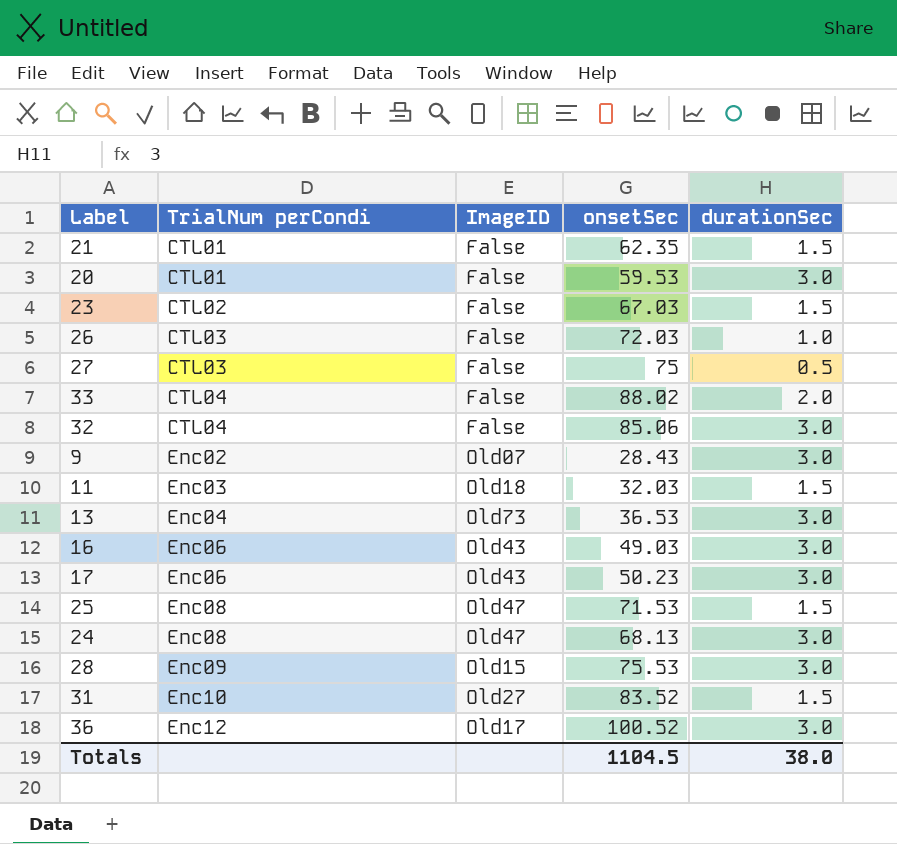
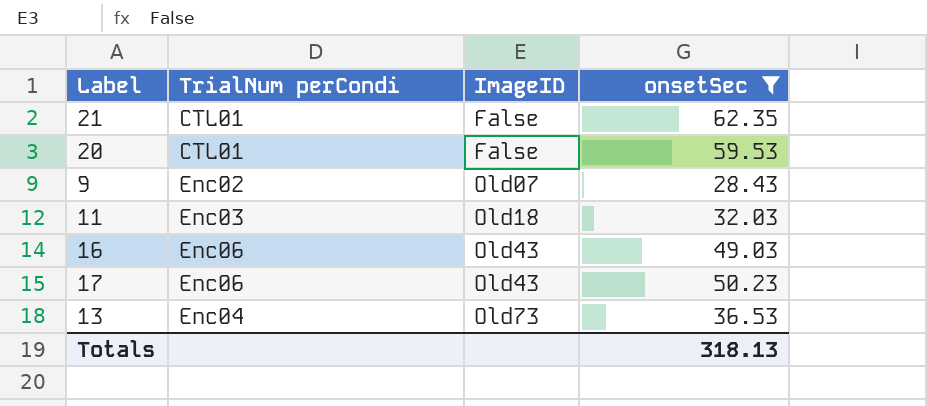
filter: none -> onsetSec <= 62.35
row order: TrialNum perCondi ascending -> ImageID ascending
column durationSec | position: 5 -> none
Totals | onsetSec: 1104.5 -> 318.13

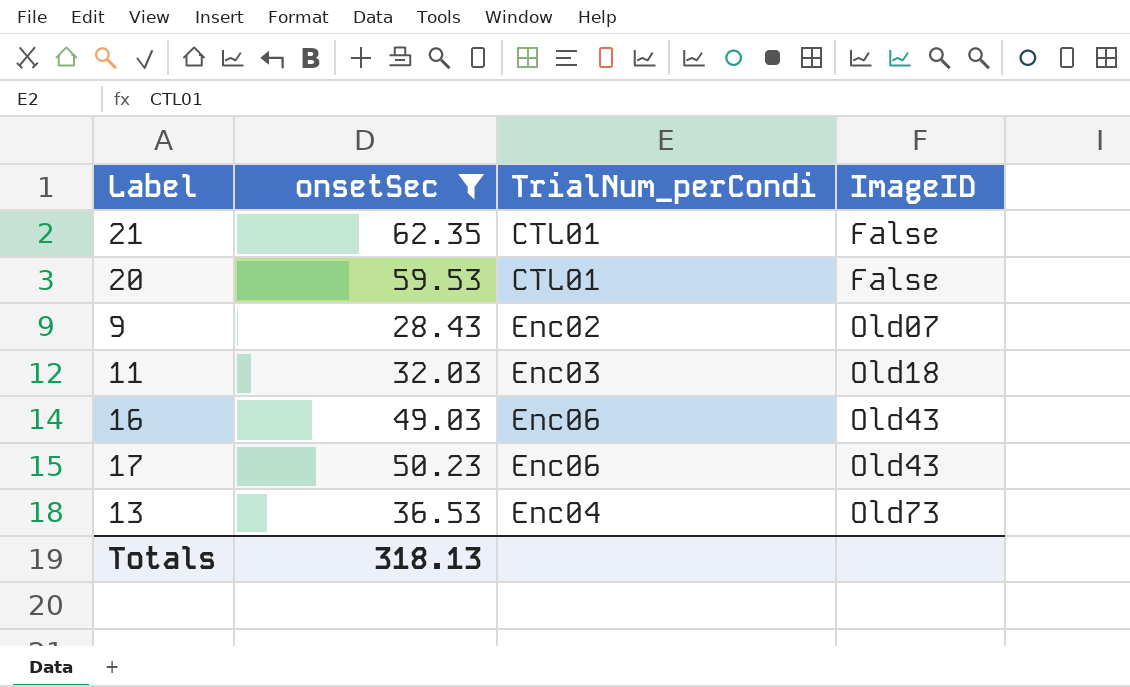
column onsetSec | position: 4 -> 2
column name: TrialNum perCondi -> TrialNum_perCondi

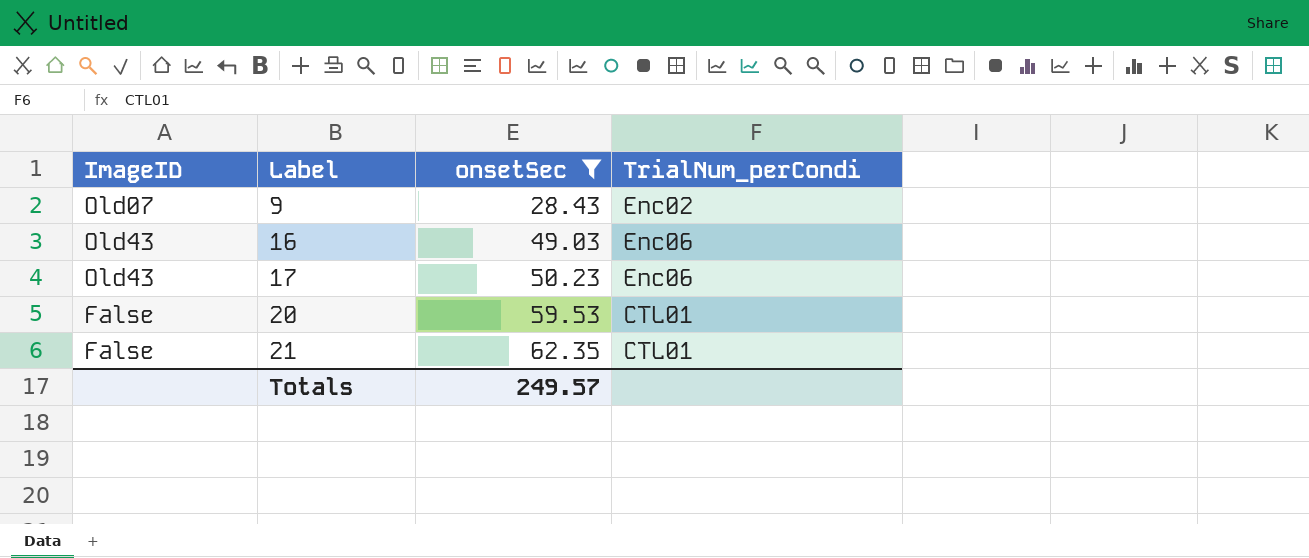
row order: ImageID ascending -> Label ascending
column ImageID | position: 4 -> 1
row 11: 32.03 | Enc03 | Old18 -> none
row 13: 36.53 | Enc04 | Old73 -> none
Totals | onsetSec: 318.13 -> 249.57

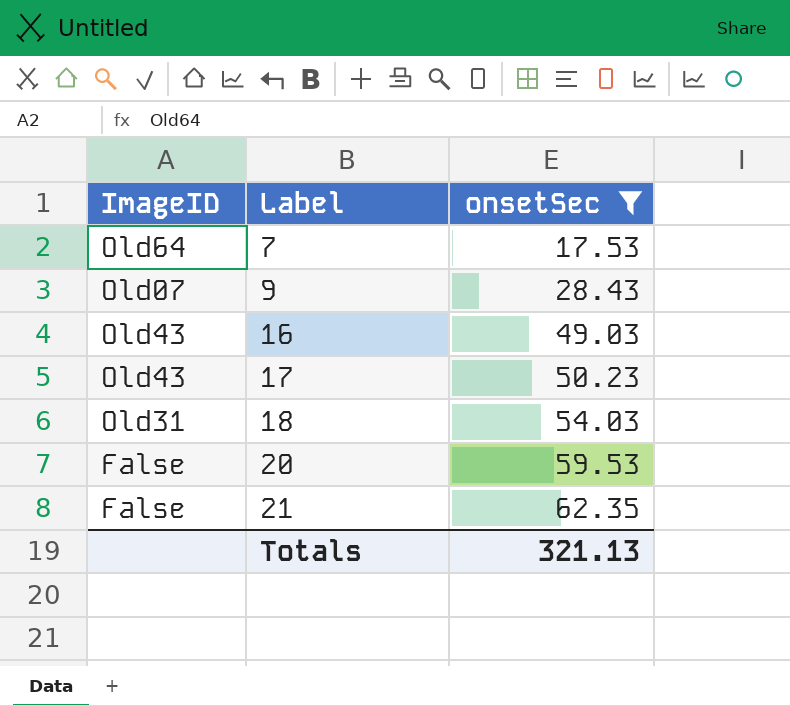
column TrialNum_perCondi | position: 4 -> none
row 7: none -> Old64 | 17.53
row 18: none -> Old31 | 54.03
Totals | onsetSec: 249.57 -> 321.13

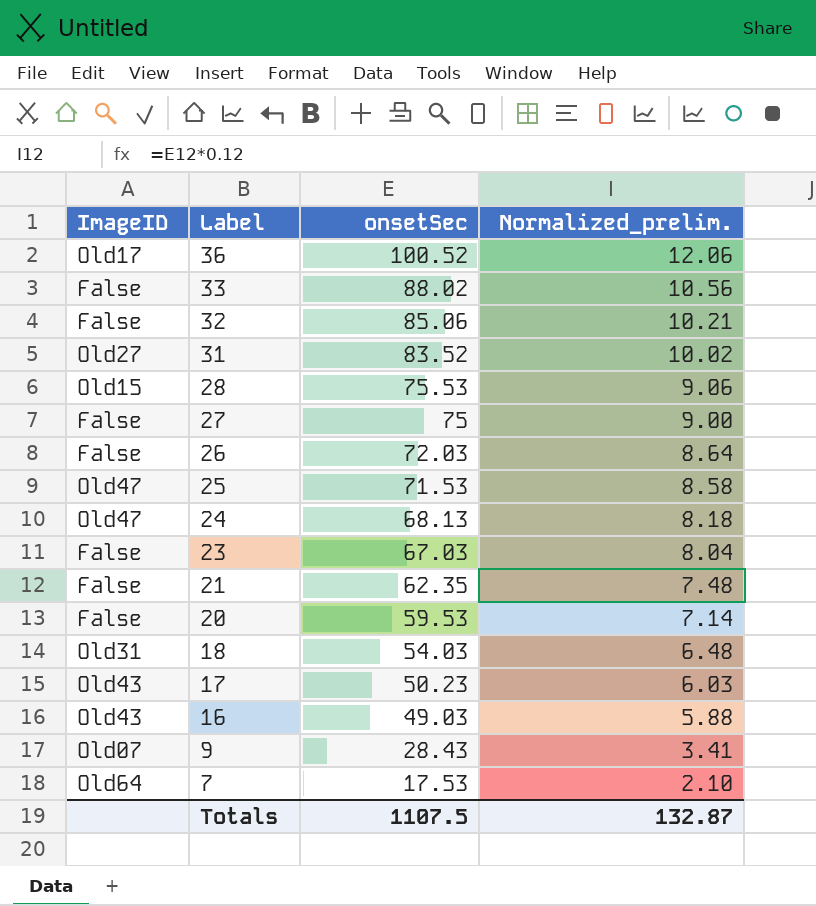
filter: onsetSec <= 62.35 -> none
row order: Label ascending -> Label descending
column Normalized_prelim. | formula: none -> [onsetSec] * 0.12
Totals | onsetSec: 321.13 -> 1107.5

